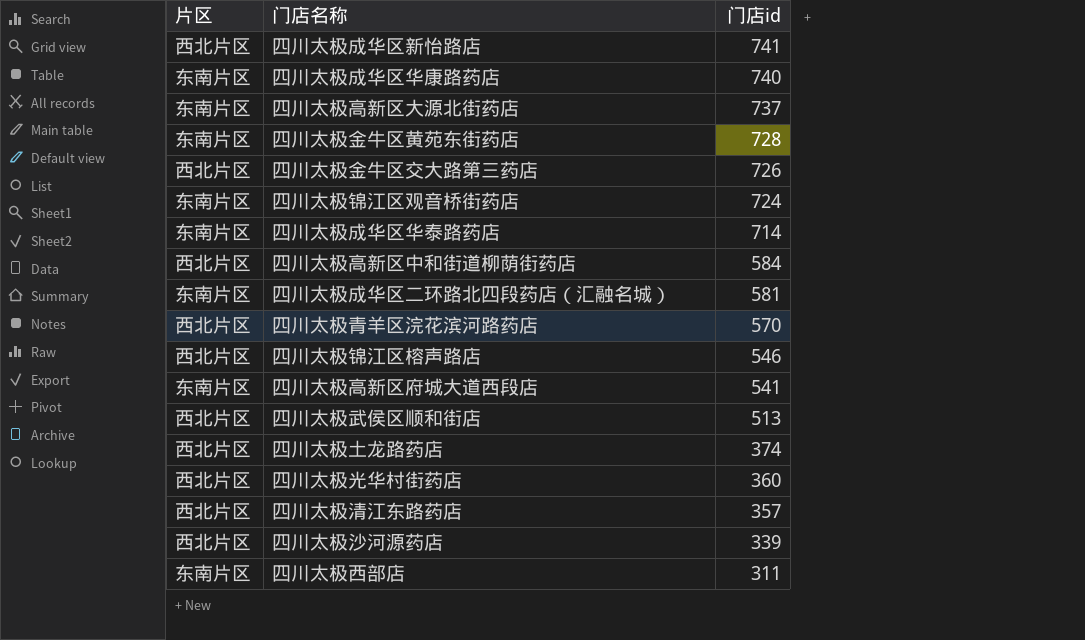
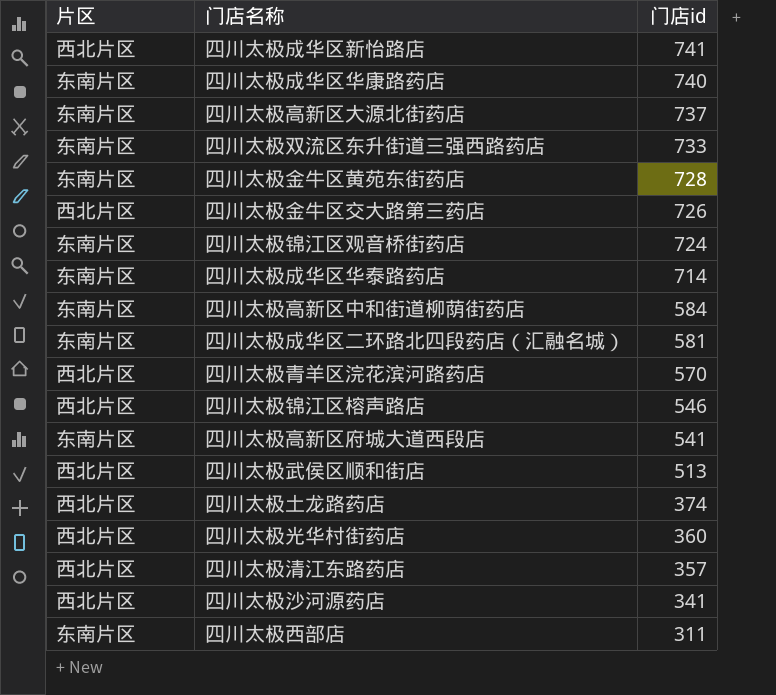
row 四川太极双流区东升街道三强西路药店: none -> 东南片区 | 733
四川太极高新区中和街道柳荫街药店 | 片区: 西北片区 -> 东南片区
四川太极沙河源药店 | 门店id: 339 -> 341

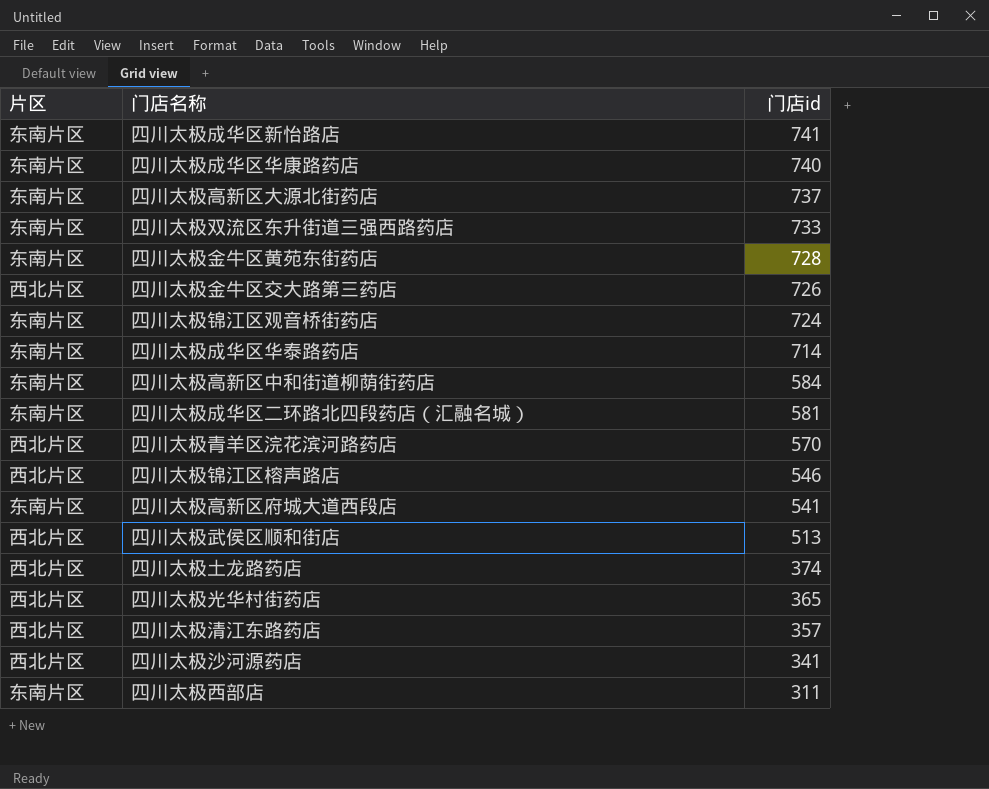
四川太极成华区新怡路店 | 片区: 西北片区 -> 东南片区
四川太极光华村街药店 | 门店id: 360 -> 365

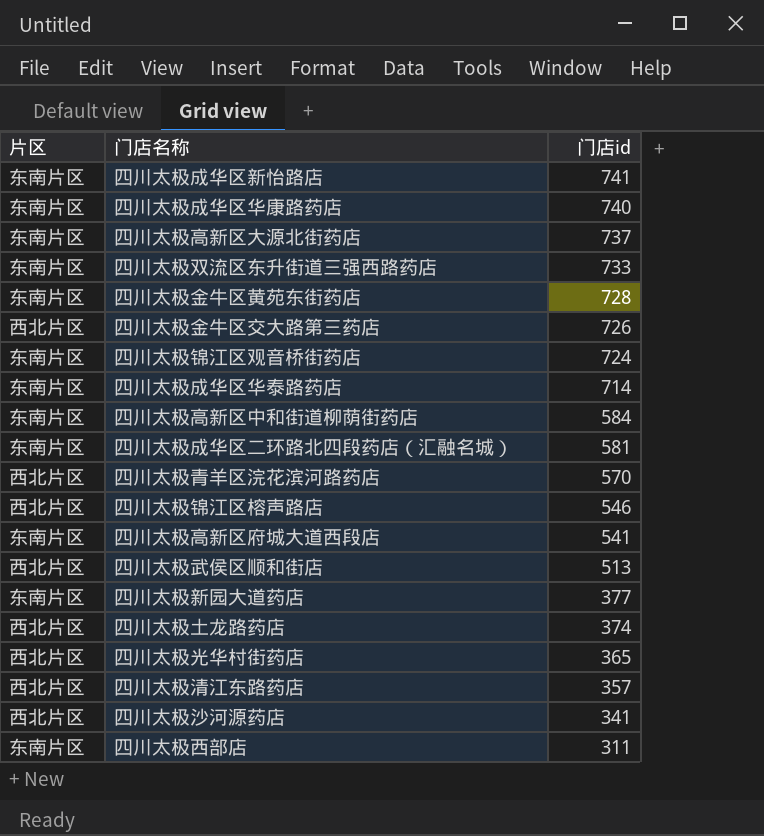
row 四川太极新园大道药店: none -> 东南片区 | 377

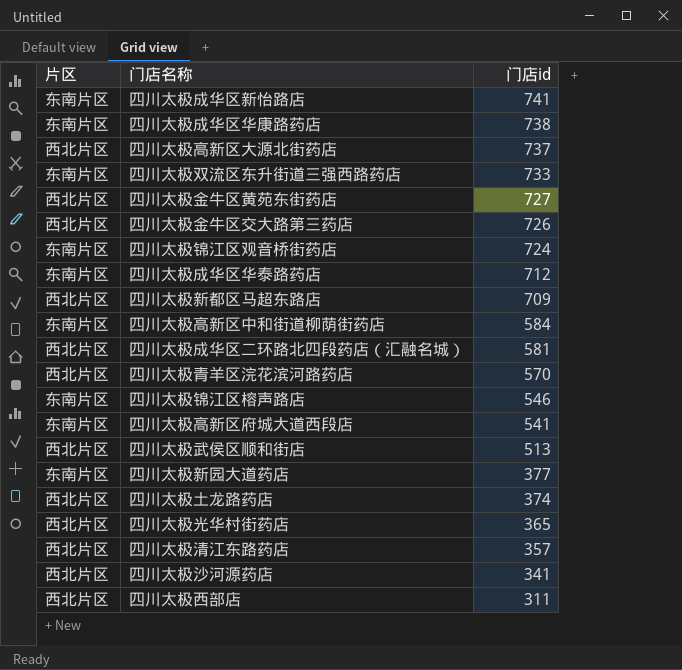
四川太极成华区华康路药店 | 门店id: 740 -> 738
四川太极高新区大源北街药店 | 片区: 东南片区 -> 西北片区
四川太极金牛区黄苑东街药店 | 片区: 东南片区 -> 西北片区
四川太极金牛区黄苑东街药店 | 门店id: 728 -> 727
四川太极成华区华泰路药店 | 门店id: 714 -> 712
row 四川太极新都区马超东路店: none -> 西北片区 | 709
四川太极成华区二环路北四段药店（汇融名城） | 片区: 东南片区 -> 西北片区
四川太极锦江区榕声路店 | 片区: 西北片区 -> 东南片区
四川太极西部店 | 片区: 东南片区 -> 西北片区

